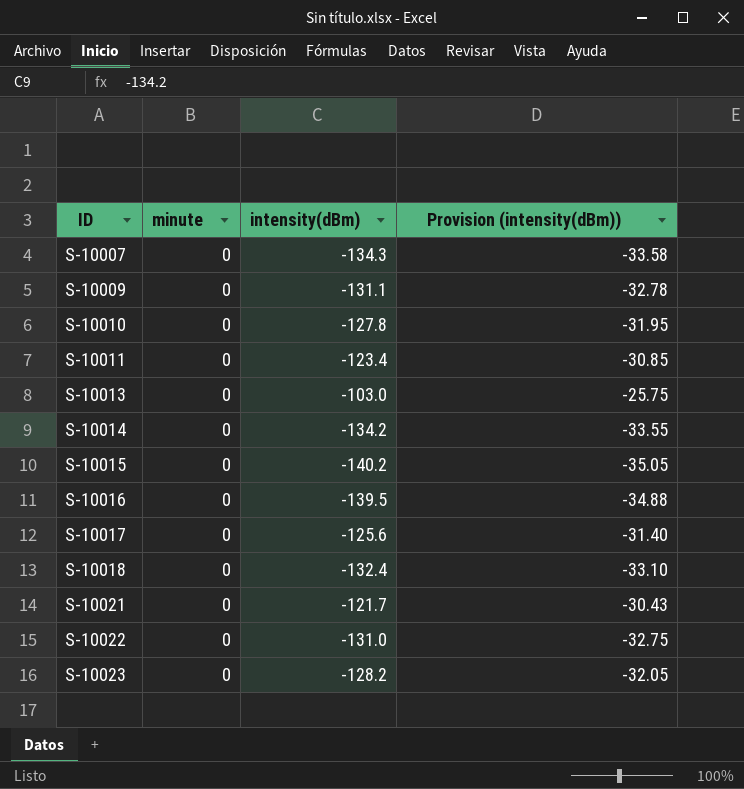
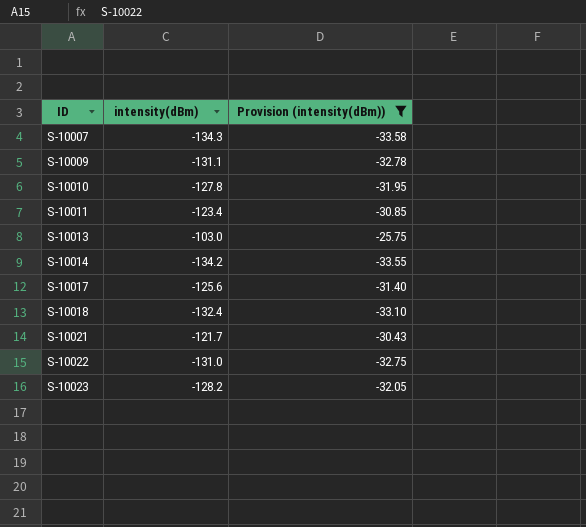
filter: none -> Provision (intensity(dBm)) >= -33.58
column minute | position: 2 -> none

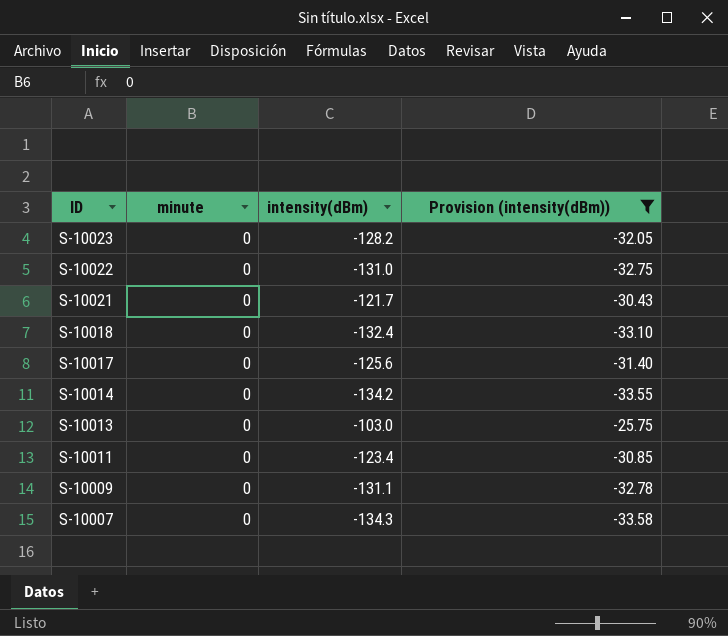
row order: ID ascending -> ID descending
column minute | position: none -> 2
row S-10010: -127.8 | -31.95 -> none

